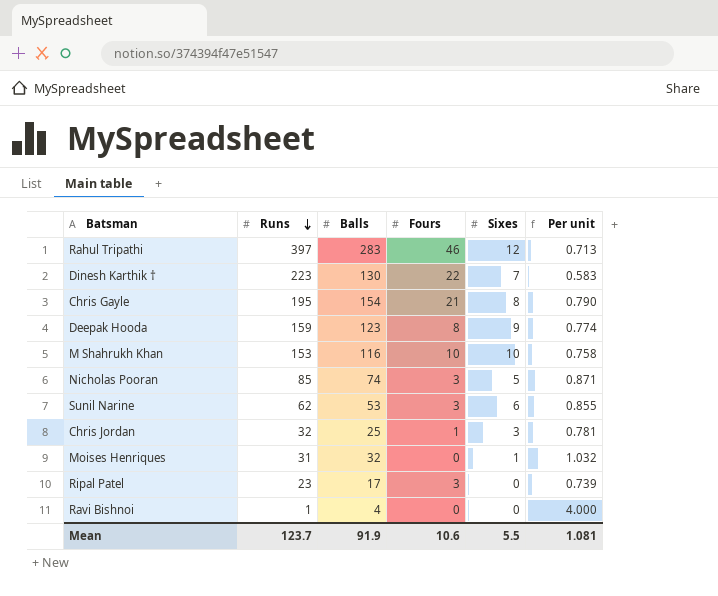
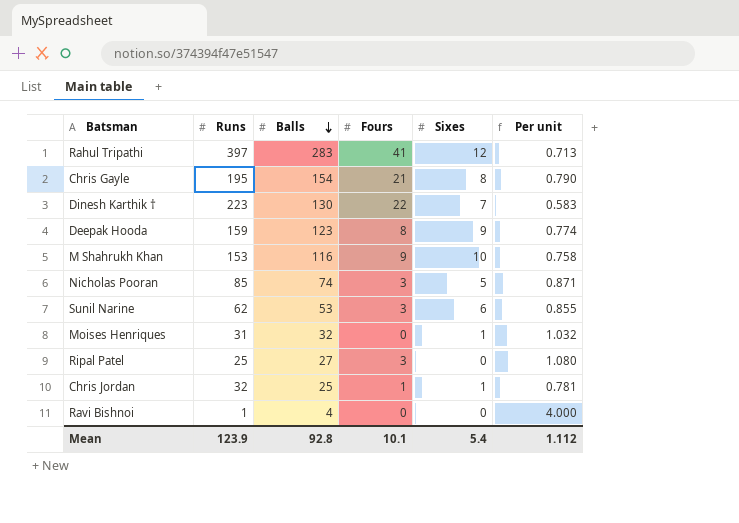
row order: Runs descending -> Balls descending
Rahul Tripathi | Fours: 46 -> 41
M Shahrukh Khan | Fours: 10 -> 9
Ripal Patel | Runs: 23 -> 25
Ripal Patel | Balls: 17 -> 27
Ripal Patel | Per unit: 0.739 -> 1.080
Chris Jordan | Sixes: 3 -> 1
Mean | Runs: 123.7 -> 123.9
Mean | Balls: 91.9 -> 92.8
Mean | Fours: 10.6 -> 10.1
Mean | Sixes: 5.5 -> 5.4
Mean | Per unit: 1.081 -> 1.112

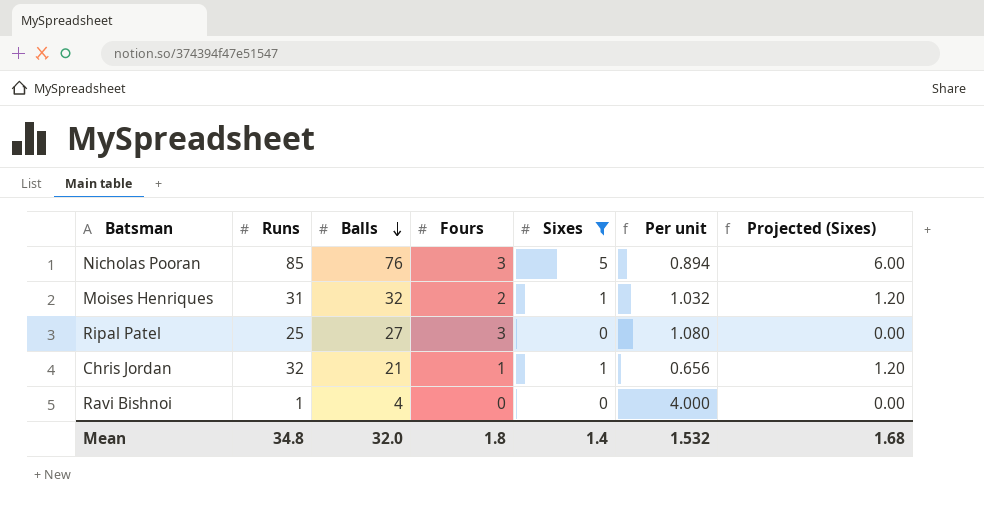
filter: none -> Sixes <= 5
column Projected (Sixes) | formula: none -> [Sixes] * 1.2
Nicholas Pooran | Balls: 74 -> 76
Nicholas Pooran | Per unit: 0.871 -> 0.894
Moises Henriques | Fours: 0 -> 2
Chris Jordan | Balls: 25 -> 21
Chris Jordan | Per unit: 0.781 -> 0.656
Mean | Runs: 123.9 -> 34.8
Mean | Balls: 92.8 -> 32.0
Mean | Fours: 10.1 -> 1.8
Mean | Sixes: 5.4 -> 1.4
Mean | Per unit: 1.112 -> 1.532

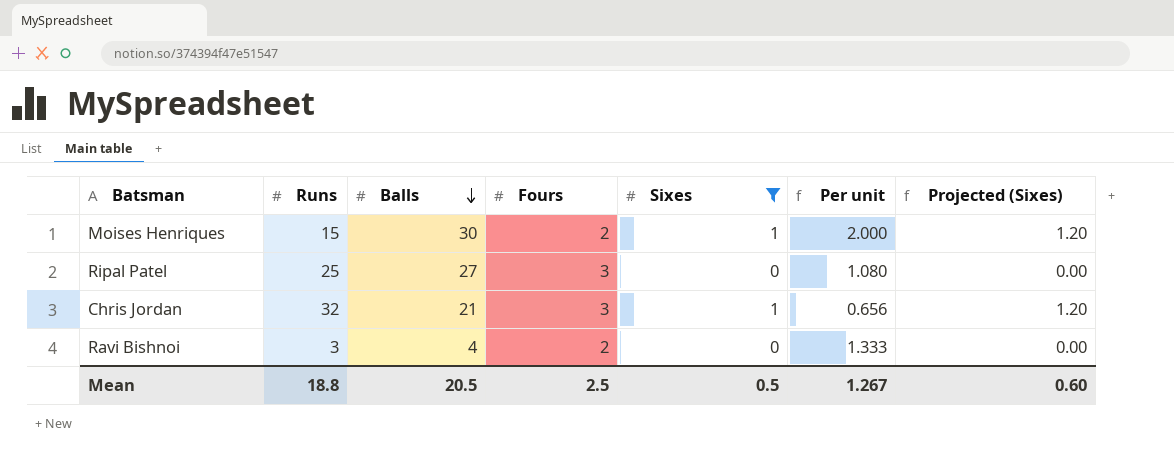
row Nicholas Pooran: 85 | 76 | 3 | 5 | 0.894 | 6.00 -> none
Moises Henriques | Runs: 31 -> 15
Moises Henriques | Balls: 32 -> 30
Moises Henriques | Per unit: 1.032 -> 2.000
Chris Jordan | Fours: 1 -> 3
Ravi Bishnoi | Runs: 1 -> 3
Ravi Bishnoi | Fours: 0 -> 2
Ravi Bishnoi | Per unit: 4.000 -> 1.333
Mean | Runs: 34.8 -> 18.8
Mean | Balls: 32.0 -> 20.5
Mean | Fours: 1.8 -> 2.5
Mean | Sixes: 1.4 -> 0.5
Mean | Per unit: 1.532 -> 1.267
Mean | Projected (Sixes): 1.68 -> 0.60

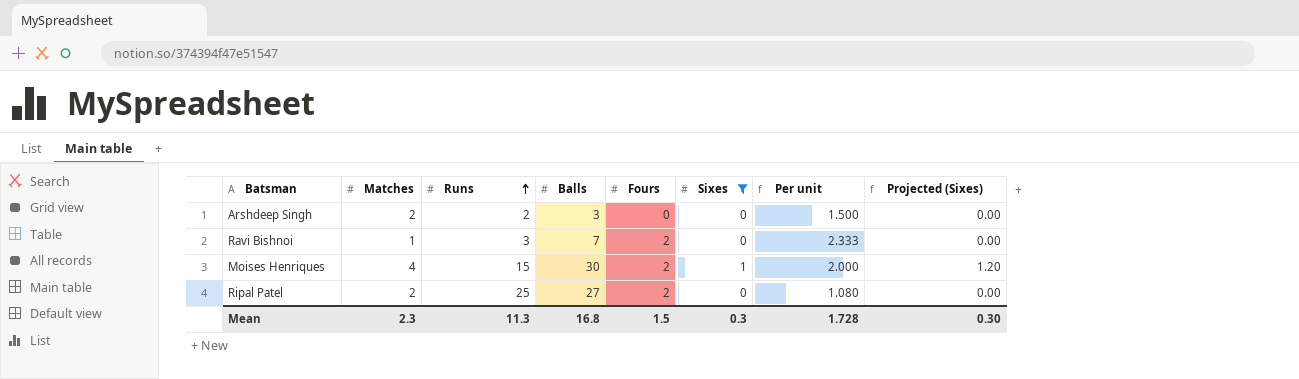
row order: Balls descending -> Runs ascending
column Matches | position: none -> 2
row Chris Jordan: 32 | 21 | 3 | 1 | 0.656 | 1.20 -> none
row Arshdeep Singh: none -> 2 | 2 | 3 | 0 | 0 | 1.500 | 0.00
Ravi Bishnoi | Balls: 4 -> 7
Ravi Bishnoi | Per unit: 1.333 -> 2.333
Ripal Patel | Fours: 3 -> 2
Mean | Runs: 18.8 -> 11.3
Mean | Balls: 20.5 -> 16.8
Mean | Fours: 2.5 -> 1.5
Mean | Sixes: 0.5 -> 0.3
Mean | Per unit: 1.267 -> 1.728
Mean | Projected (Sixes): 0.60 -> 0.30

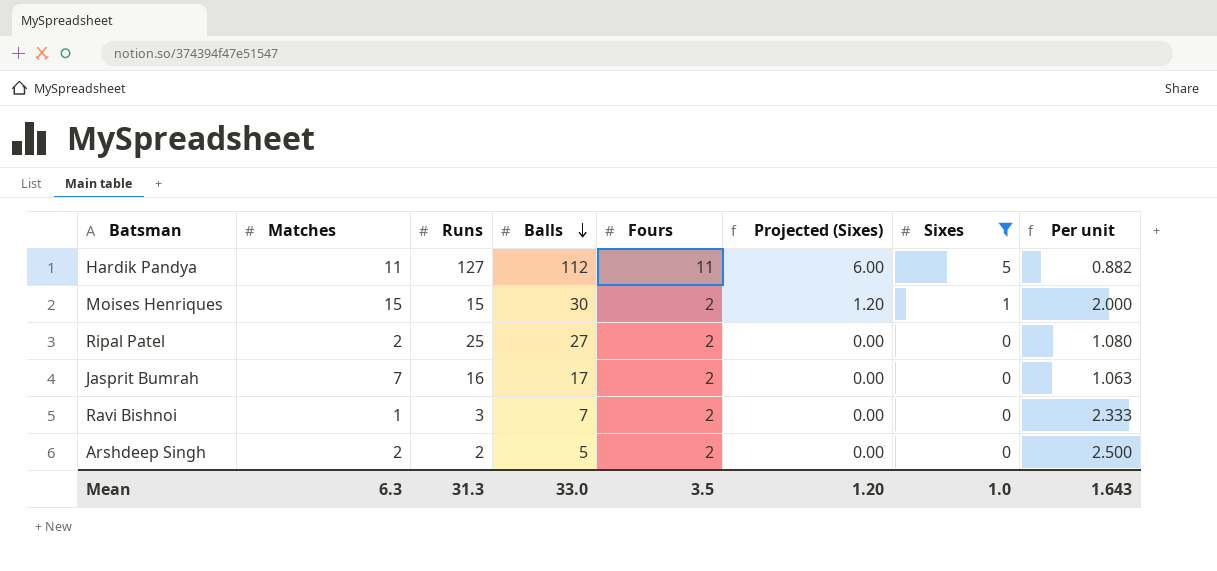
row order: Runs ascending -> Balls descending
column Projected (Sixes) | position: 8 -> 6
row Hardik Pandya: none -> 11 | 127 | 112 | 11 | 6.00 | 5 | 0.882
Moises Henriques | Matches: 4 -> 15
row Jasprit Bumrah: none -> 7 | 16 | 17 | 2 | 0.00 | 0 | 1.063
Arshdeep Singh | Balls: 3 -> 5
Arshdeep Singh | Fours: 0 -> 2
Arshdeep Singh | Per unit: 1.500 -> 2.500
Mean | Matches: 2.3 -> 6.3
Mean | Runs: 11.3 -> 31.3
Mean | Balls: 16.8 -> 33.0
Mean | Fours: 1.5 -> 3.5
Mean | Projected (Sixes): 0.30 -> 1.20
Mean | Sixes: 0.3 -> 1.0
Mean | Per unit: 1.728 -> 1.643

